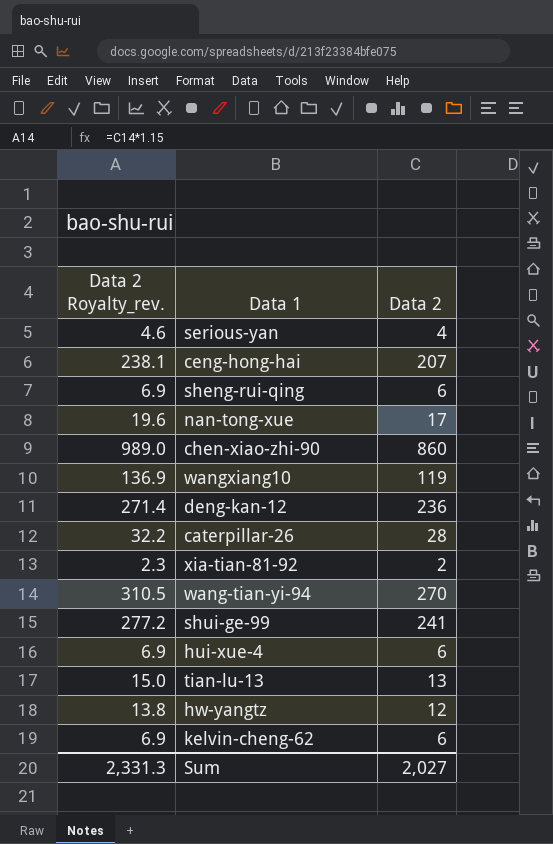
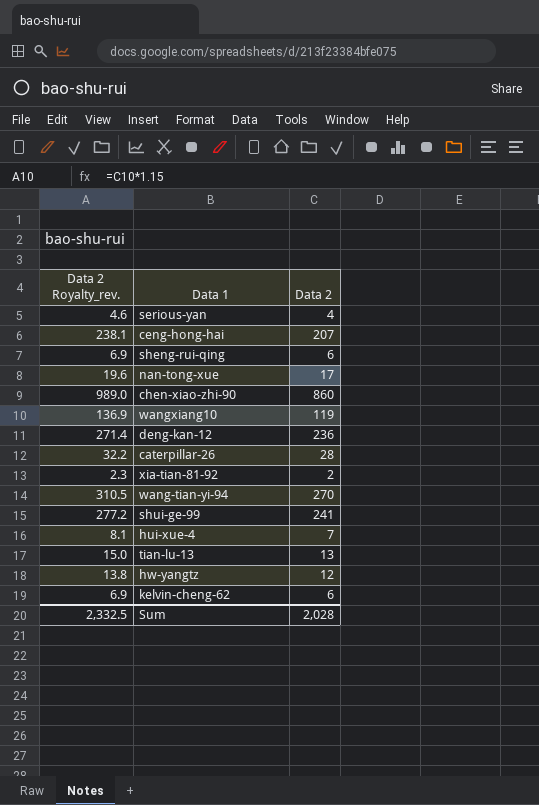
hui-xue-4 | Data 2 Royalty_rev.: 6.9 -> 8.1
hui-xue-4 | Data 2: 6 -> 7
Sum | Data 2 Royalty_rev.: 2,331.3 -> 2,332.5
Sum | Data 2: 2,027 -> 2,028

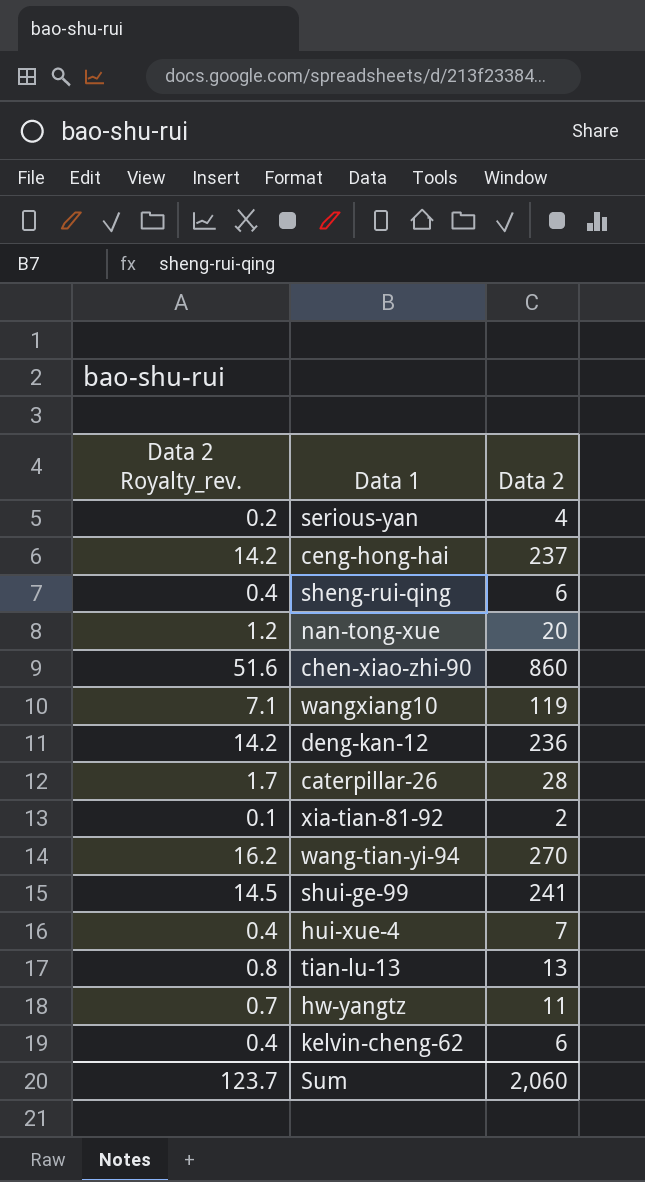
column Data 2 Royalty_rev. | formula: [Data 2] * 1.15 -> [Data 2] * 0.06
ceng-hong-hai | Data 2: 207 -> 237
nan-tong-xue | Data 2: 17 -> 20
hw-yangtz | Data 2: 12 -> 11
Sum | Data 2 Royalty_rev.: 2,332.5 -> 123.7
Sum | Data 2: 2,028 -> 2,060

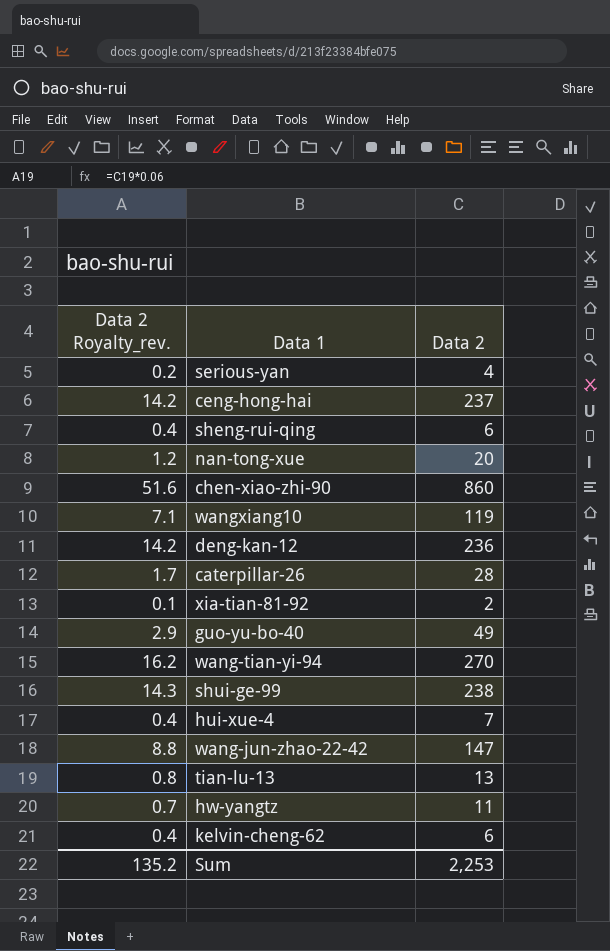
row guo-yu-bo-40: none -> 2.9 | 49
shui-ge-99 | Data 2 Royalty_rev.: 14.5 -> 14.3
shui-ge-99 | Data 2: 241 -> 238
row wang-jun-zhao-22-42: none -> 8.8 | 147
Sum | Data 2 Royalty_rev.: 123.7 -> 135.2
Sum | Data 2: 2,060 -> 2,253

